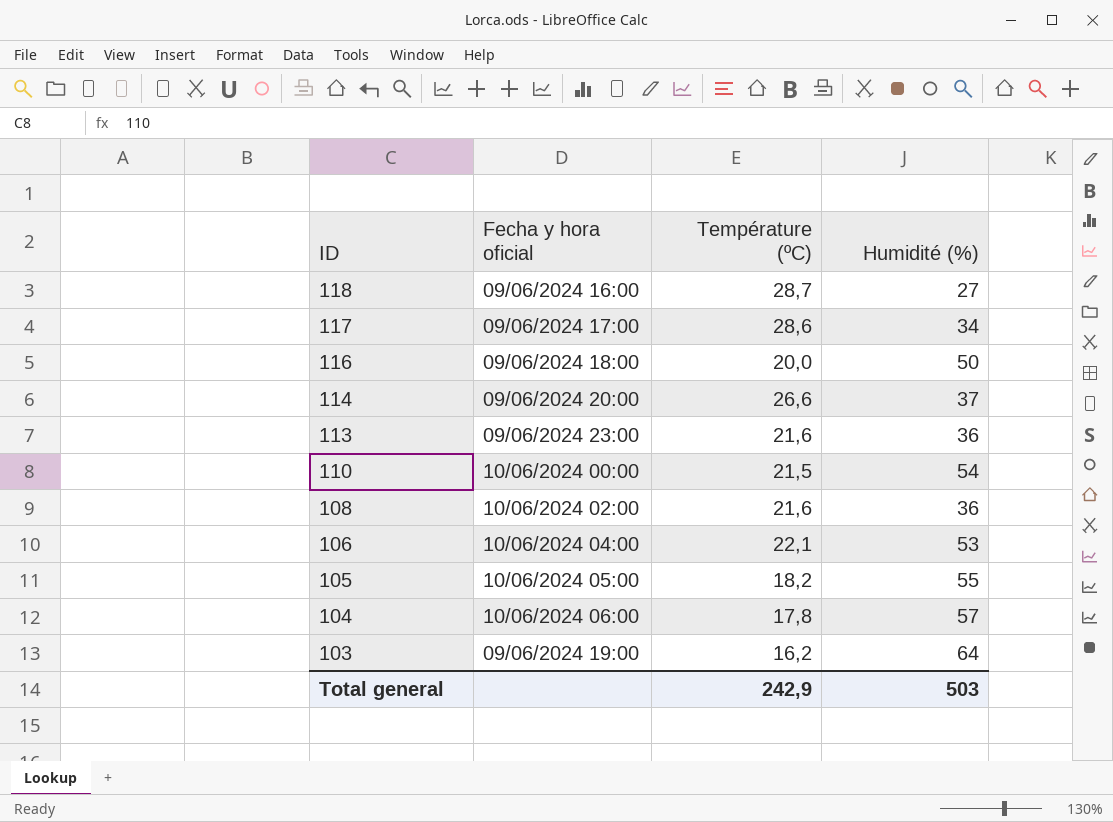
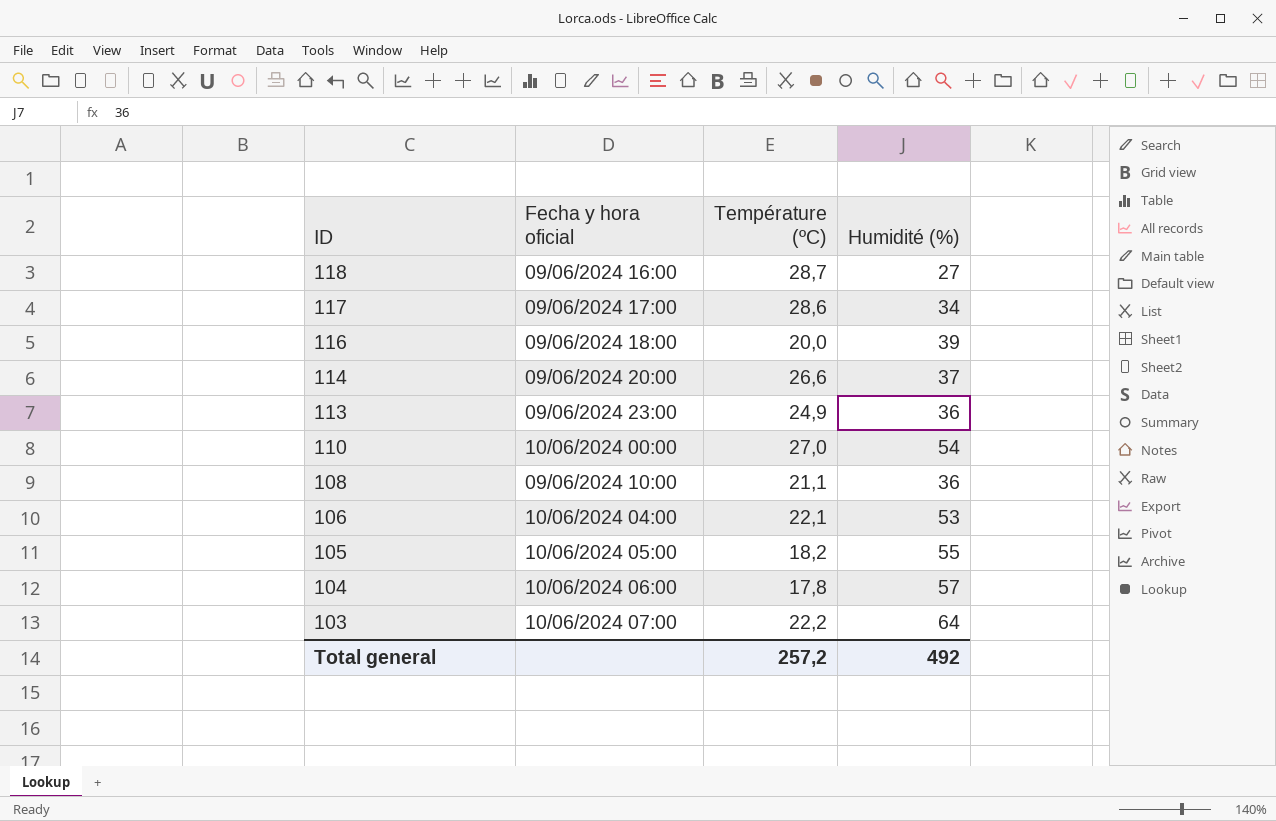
116 | Humidité (%): 50 -> 39
113 | Température (ºC): 21,6 -> 24,9
110 | Température (ºC): 21,5 -> 27,0
108 | Fecha y hora oficial: 10/06/2024 02:00 -> 09/06/2024 10:00
108 | Température (ºC): 21,6 -> 21,1
103 | Fecha y hora oficial: 09/06/2024 19:00 -> 10/06/2024 07:00
103 | Température (ºC): 16,2 -> 22,2
Total general | Température (ºC): 242,9 -> 257,2
Total general | Humidité (%): 503 -> 492

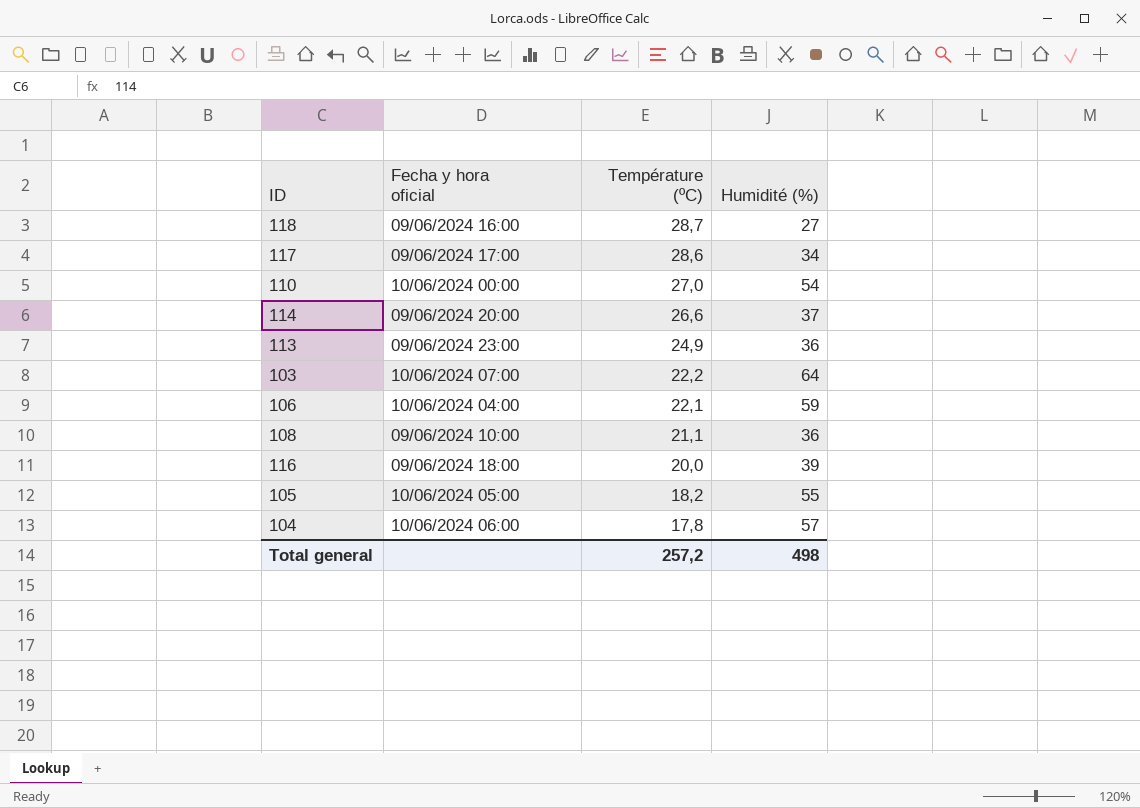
row order: ID descending -> Température (ºC) descending
106 | Humidité (%): 53 -> 59
Total general | Humidité (%): 492 -> 498

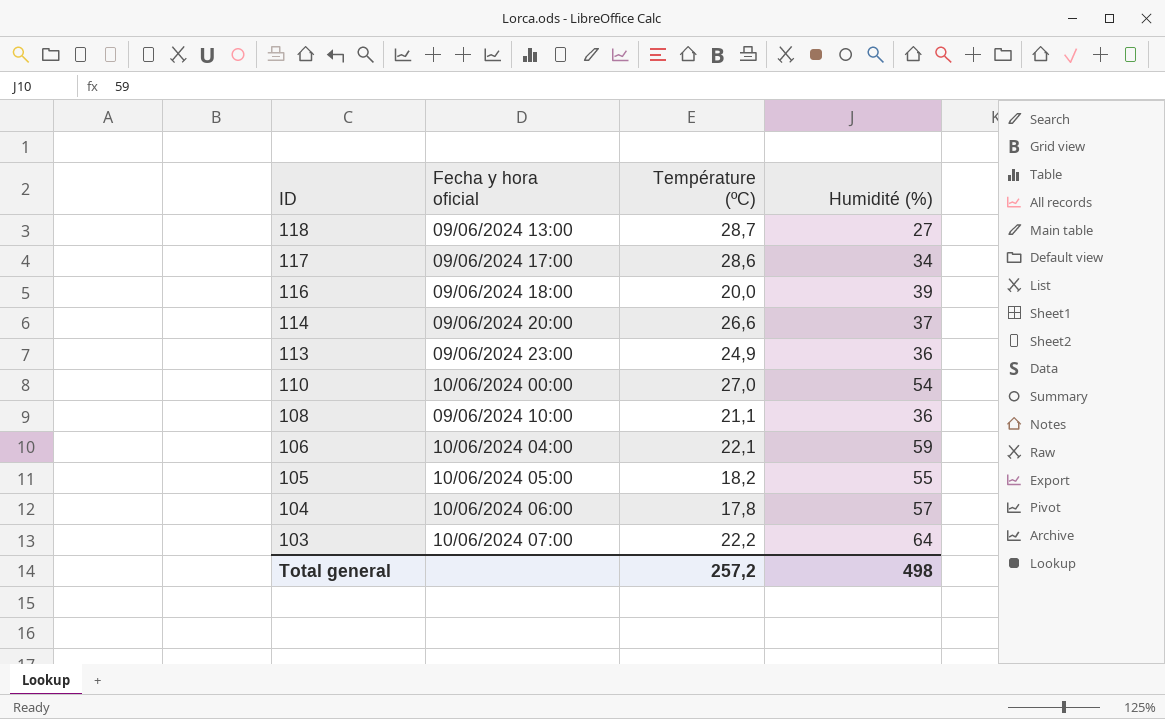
row order: Température (ºC) descending -> ID descending
118 | Fecha y hora oficial: 09/06/2024 16:00 -> 09/06/2024 13:00

